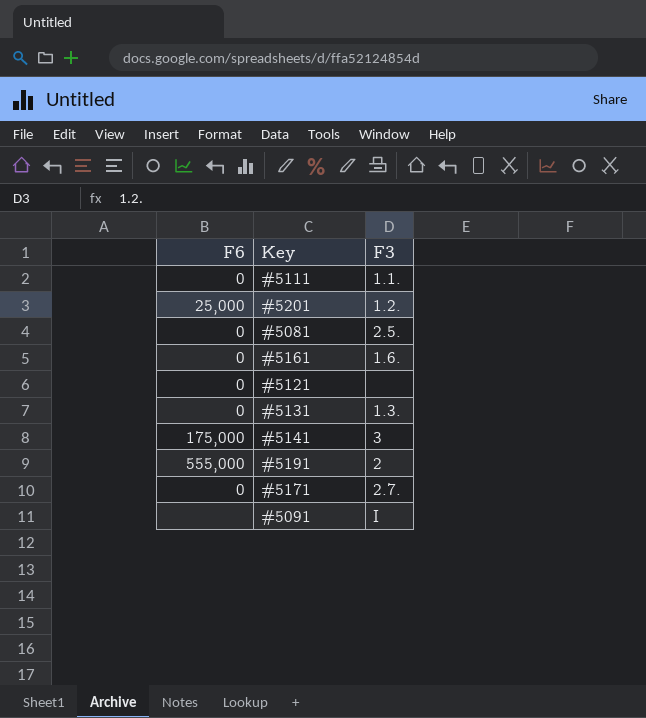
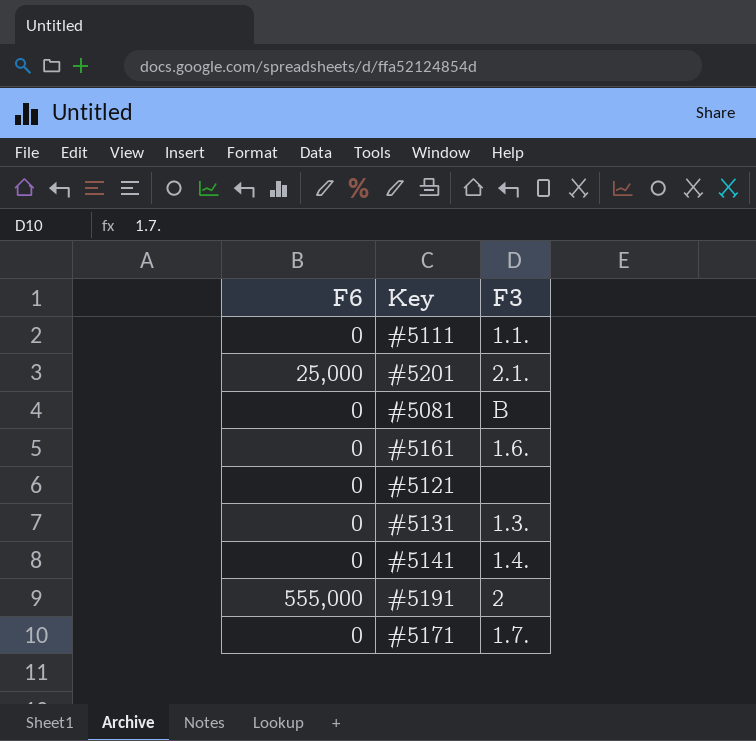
row #5091: none | I -> none
#5201 | F3: 1.2. -> 2.1.
#5081 | F3: 2.5. -> B
#5141 | F6: 175,000 -> 0
#5141 | F3: 3 -> 1.4.
#5171 | F3: 2.7. -> 1.7.

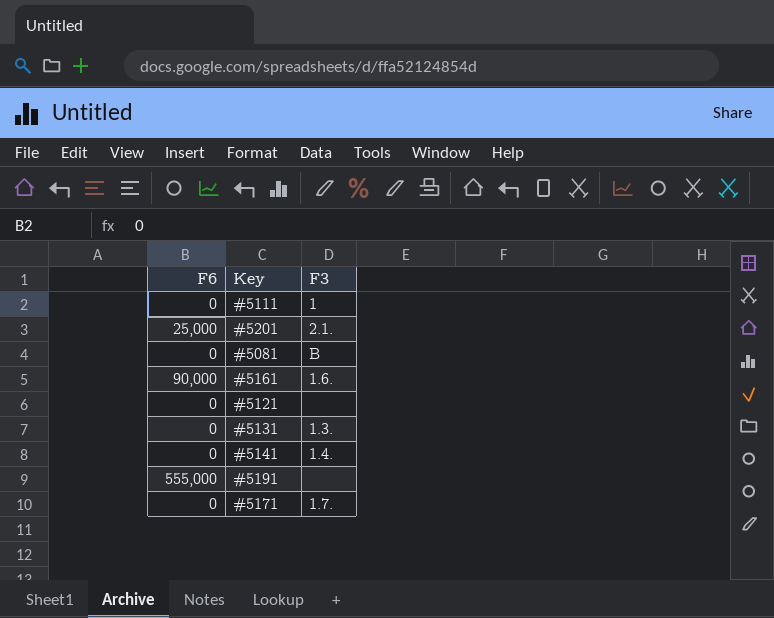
#5111 | F3: 1.1. -> 1
#5161 | F6: 0 -> 90,000
#5191 | F3: 2 -> none

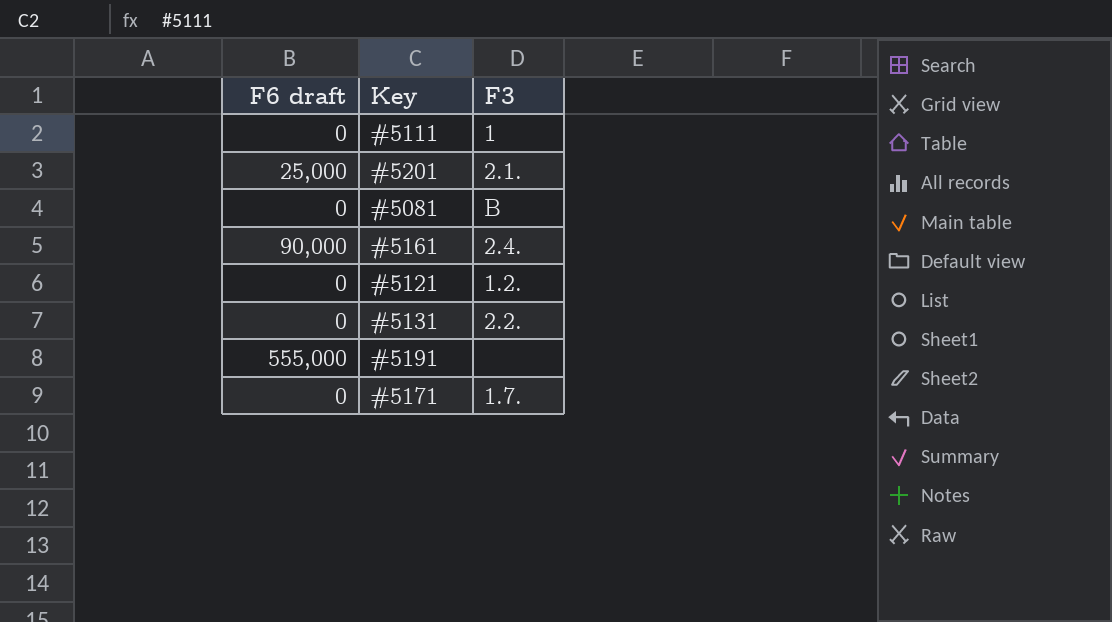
column name: F6 -> F6 draft
row #5141: 0 | 1.4. -> none
#5161 | F3: 1.6. -> 2.4.
#5121 | F3: none -> 1.2.
#5131 | F3: 1.3. -> 2.2.

